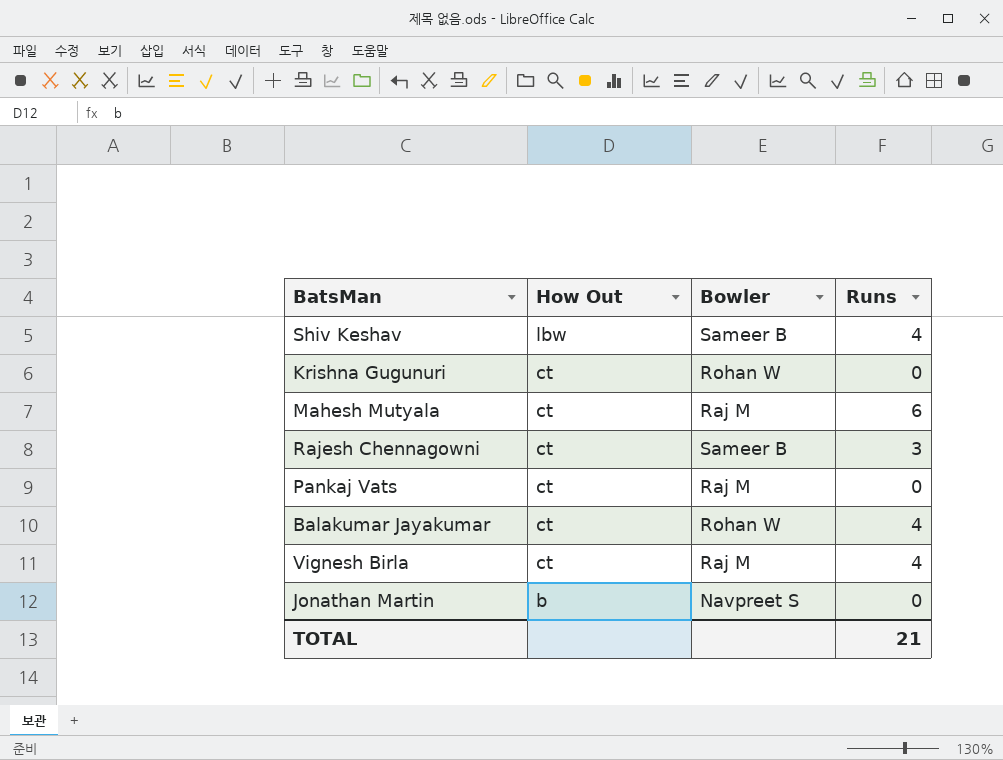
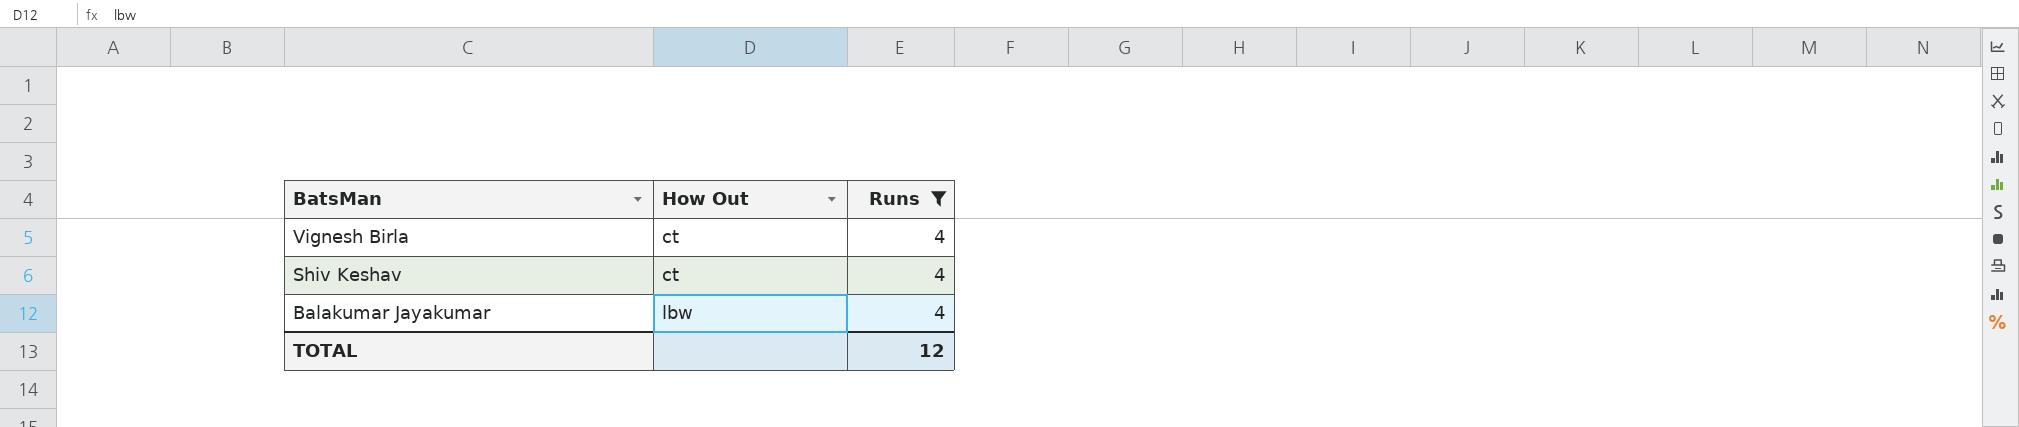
filter: none -> Runs = 4
row order: How Out descending -> BatsMan descending
column Bowler | position: 3 -> none
Shiv Keshav | How Out: lbw -> ct
Balakumar Jayakumar | How Out: ct -> lbw
TOTAL | Runs: 21 -> 12

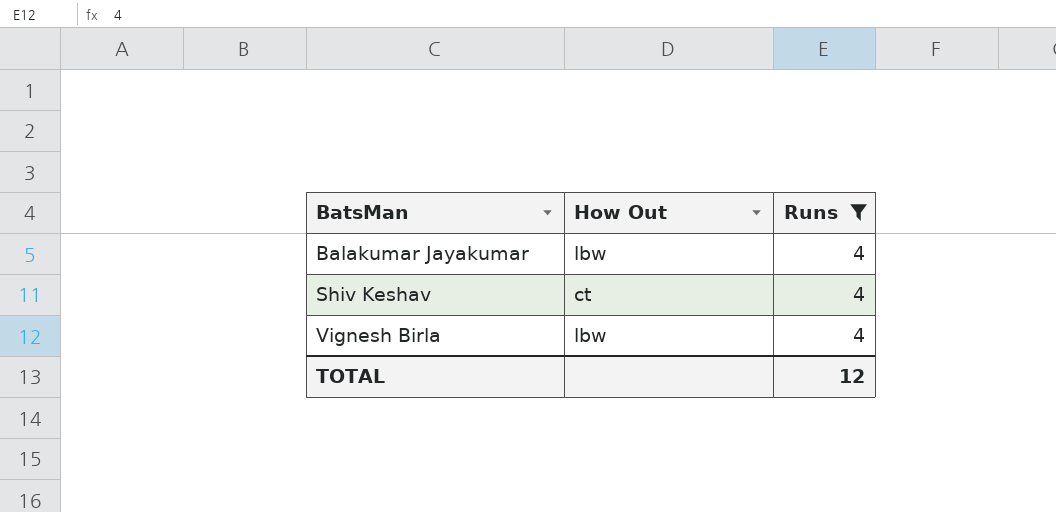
row order: BatsMan descending -> BatsMan ascending
Vignesh Birla | How Out: ct -> lbw

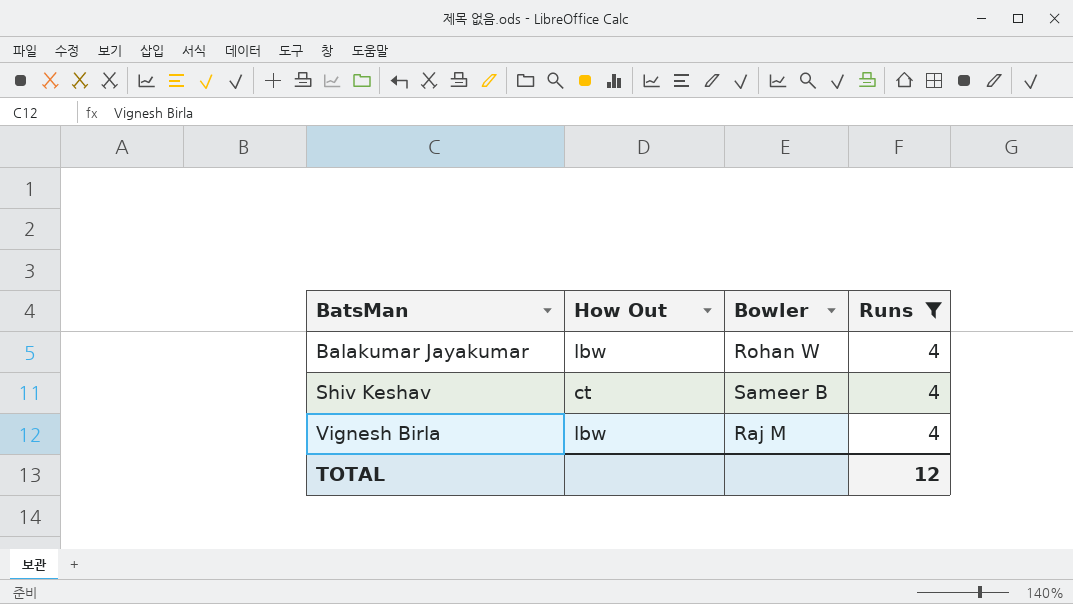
column Bowler | position: none -> 3

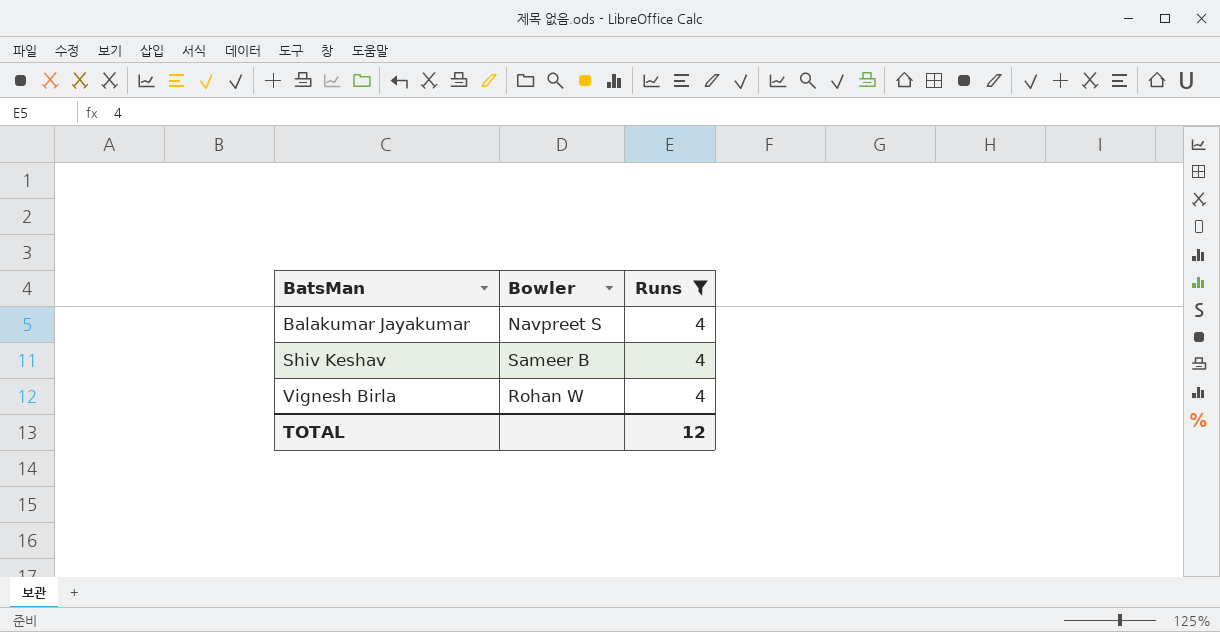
column How Out | position: 2 -> none
Balakumar Jayakumar | Bowler: Rohan W -> Navpreet S
Vignesh Birla | Bowler: Raj M -> Rohan W

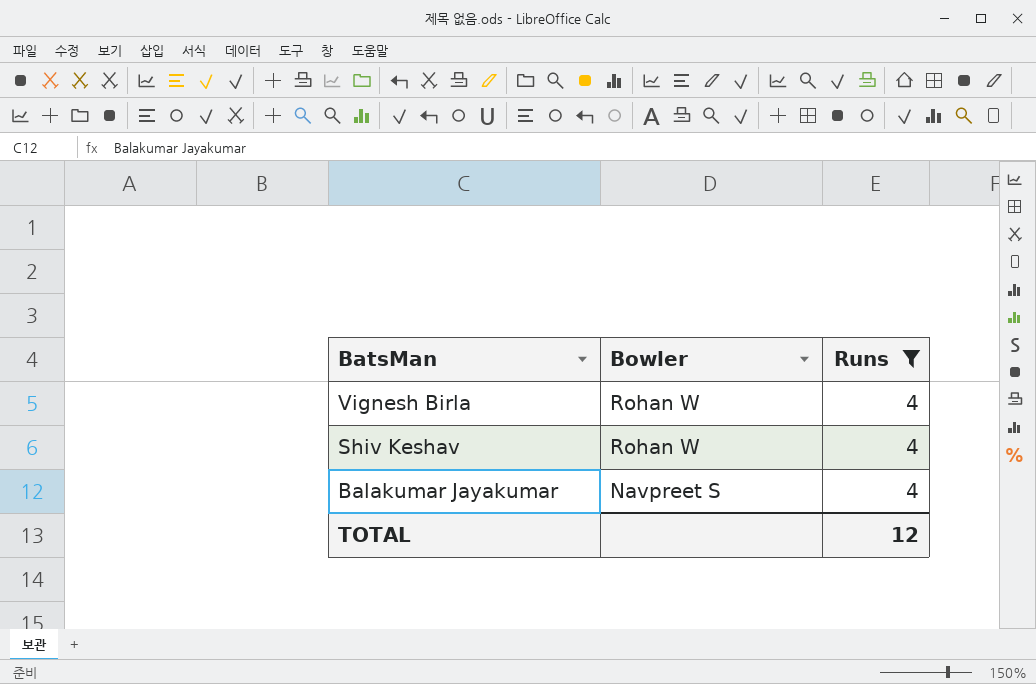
row order: BatsMan ascending -> BatsMan descending
Shiv Keshav | Bowler: Sameer B -> Rohan W

